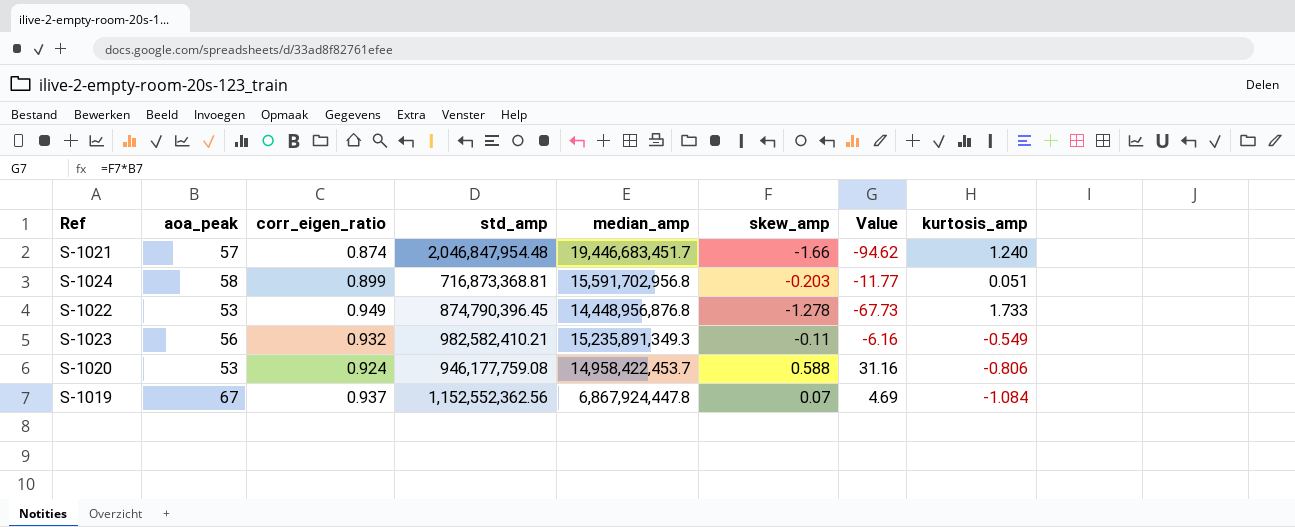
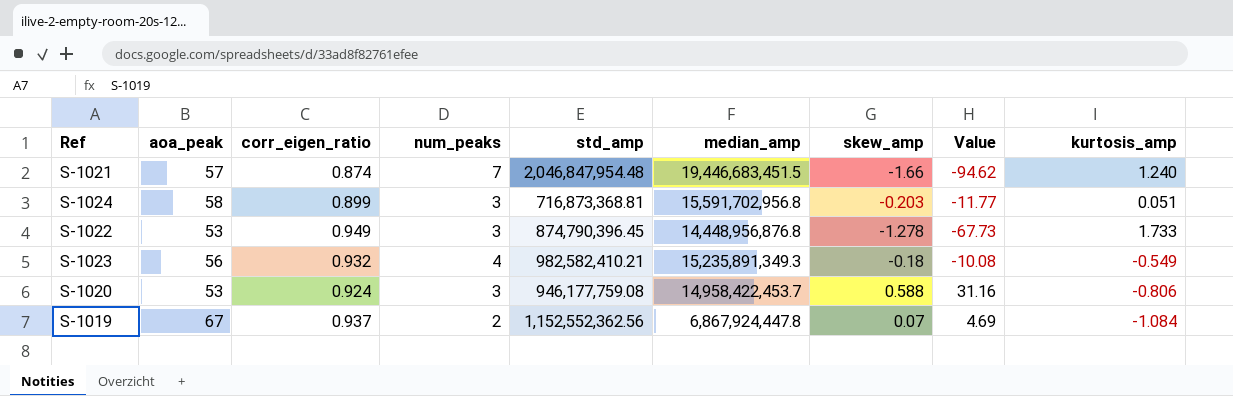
column num_peaks | position: none -> 4
S-1021 | median_amp: 19,446,683,451.7 -> 19,446,683,451.5
S-1023 | skew_amp: -0.11 -> -0.18
S-1023 | Value: -6.16 -> -10.08

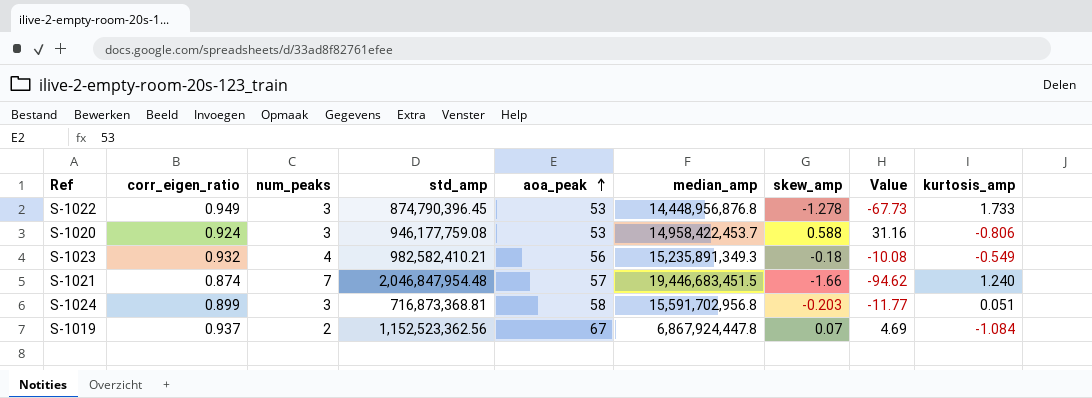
row order: none -> aoa_peak ascending
column aoa_peak | position: 2 -> 5
S-1019 | std_amp: 1,152,552,362.56 -> 1,152,523,362.56

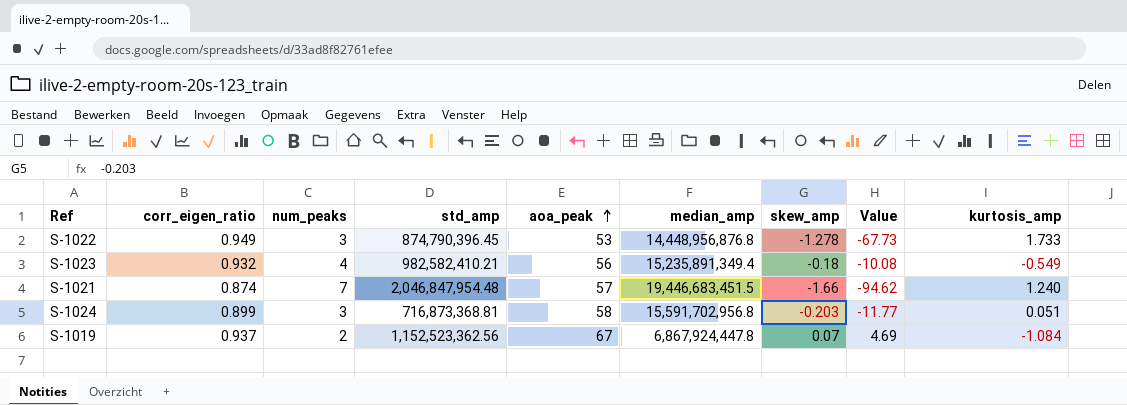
row S-1020: 0.924 | 3 | 946,177,759.08 | 53 | 14,958,422,453.7 | 0.588 | 31.16 | -0.806 -> none
S-1023 | median_amp: 15,235,891,349.3 -> 15,235,891,349.4

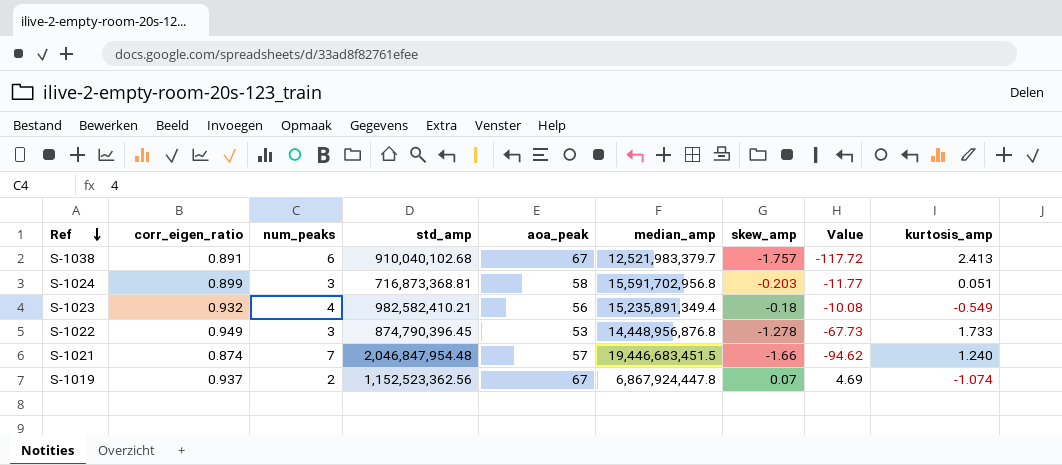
row order: aoa_peak ascending -> Ref descending
row S-1038: none -> 0.891 | 6 | 910,040,102.68 | 67 | 12,521,983,379.7 | -1.757 | -117.72 | 2.413
S-1019 | kurtosis_amp: -1.084 -> -1.074

